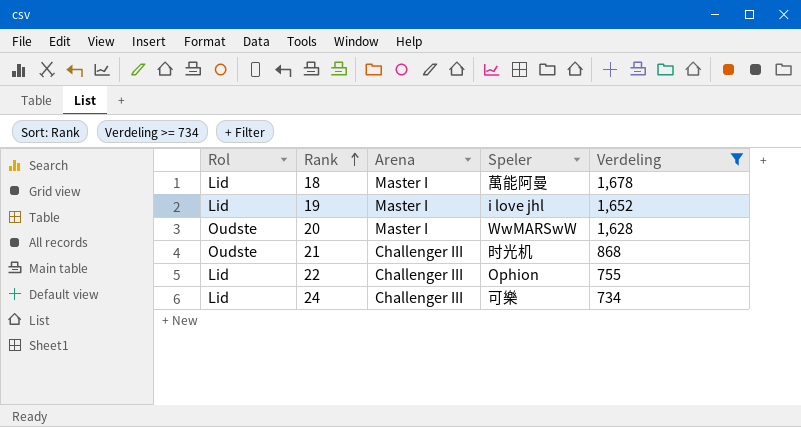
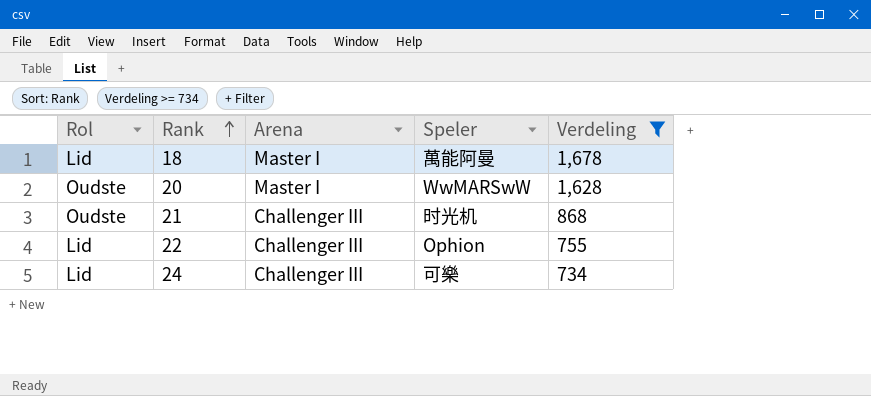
row 19: Lid | Master I | i love jhl | 1,652 -> none

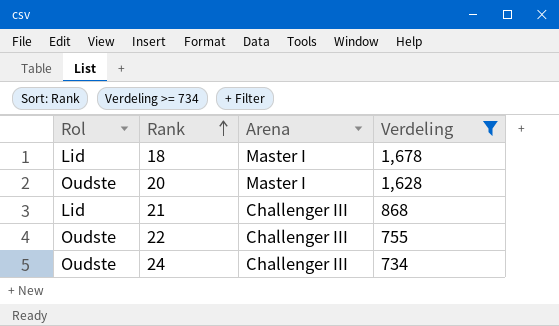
column Speler | position: 4 -> none
21 | Rol: Oudste -> Lid
22 | Rol: Lid -> Oudste
24 | Rol: Lid -> Oudste

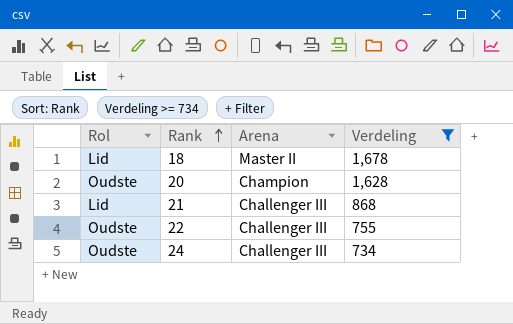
18 | Arena: Master I -> Master II
20 | Arena: Master I -> Champion

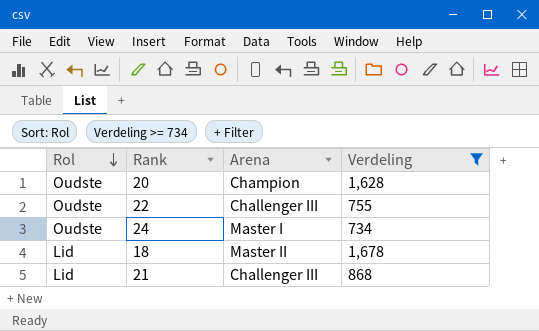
row order: Rank ascending -> Rol descending
24 | Arena: Challenger III -> Master I

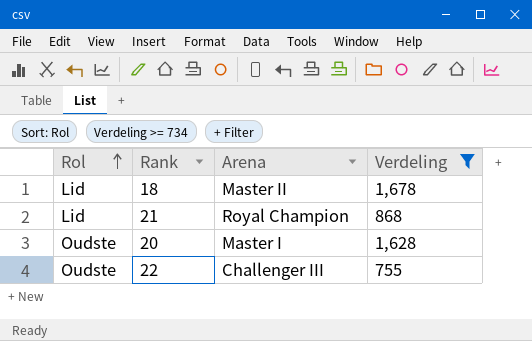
row order: Rol descending -> Rol ascending
row 24: Oudste | Master I | 734 -> none
21 | Arena: Challenger III -> Royal Champion
20 | Arena: Champion -> Master I

